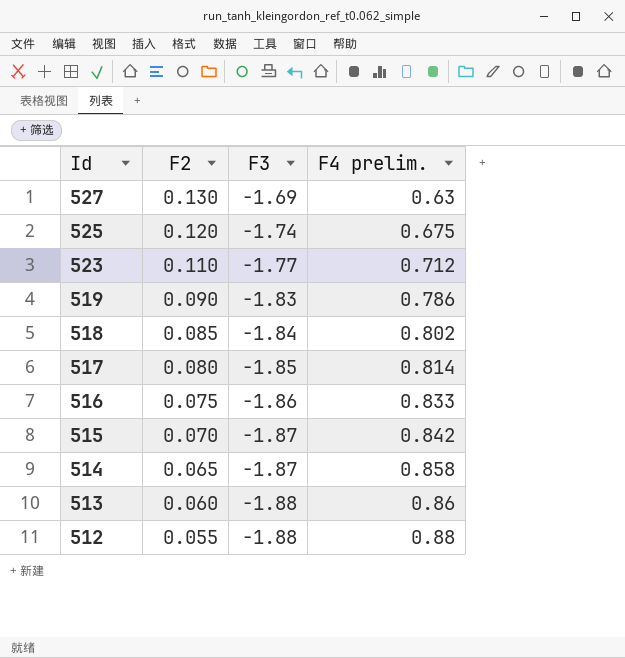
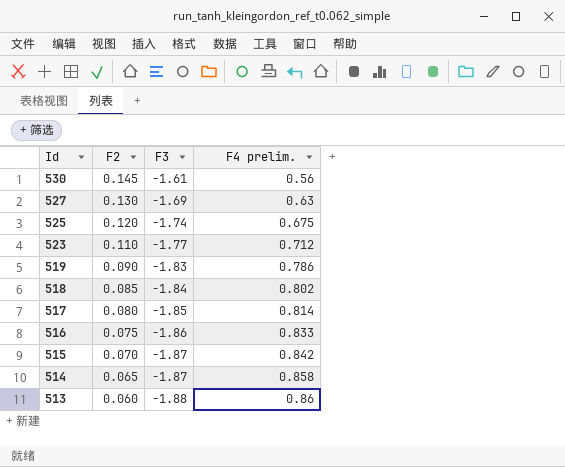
row 512: 0.055 | -1.88 | 0.88 -> none
row 530: none -> 0.145 | -1.61 | 0.56

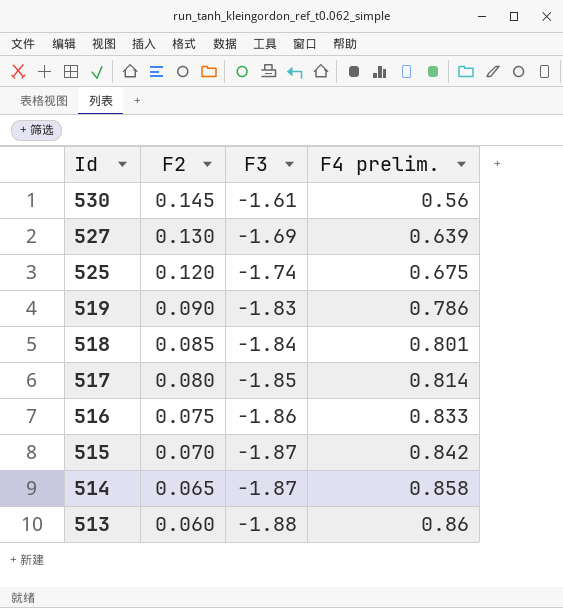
row 523: 0.110 | -1.77 | 0.712 -> none
527 | F4 prelim.: 0.63 -> 0.639
518 | F4 prelim.: 0.802 -> 0.801

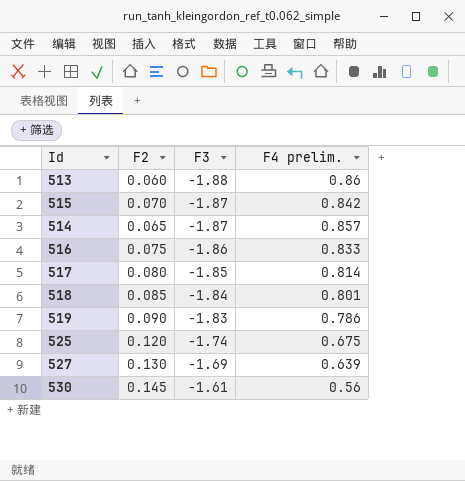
row order: Id descending -> F3 ascending
514 | F4 prelim.: 0.858 -> 0.857

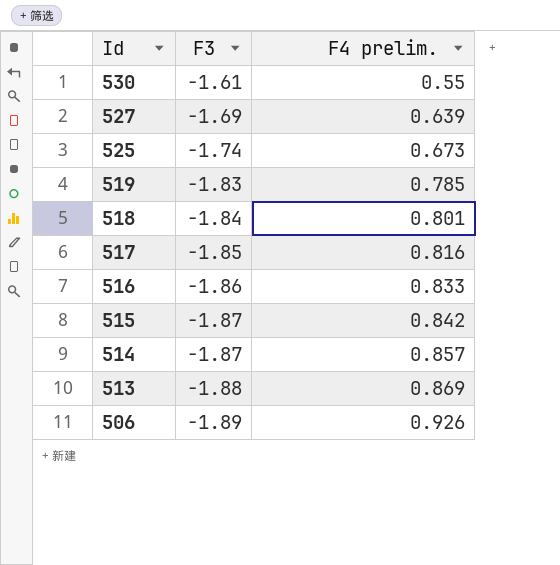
row order: F3 ascending -> Id descending
column F2 | position: 2 -> none
530 | F4 prelim.: 0.56 -> 0.55
525 | F4 prelim.: 0.675 -> 0.673
519 | F4 prelim.: 0.786 -> 0.785
517 | F4 prelim.: 0.814 -> 0.816
513 | F4 prelim.: 0.86 -> 0.869
row 506: none -> -1.89 | 0.926

